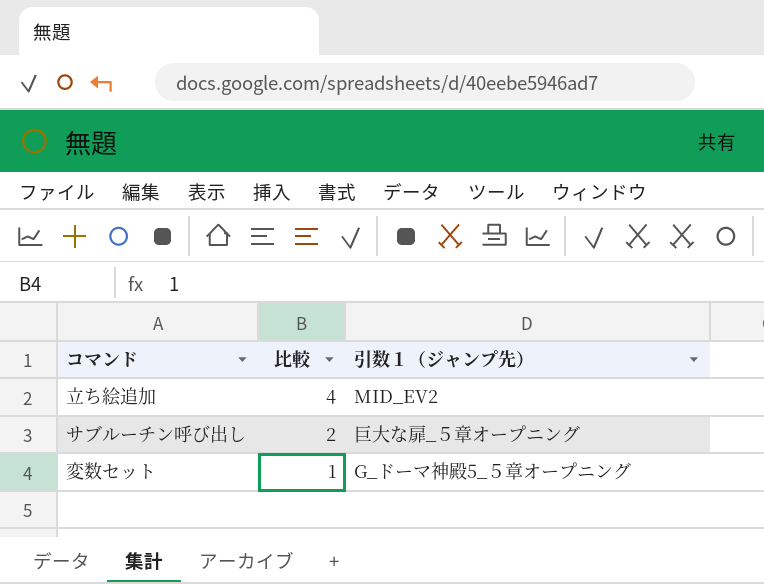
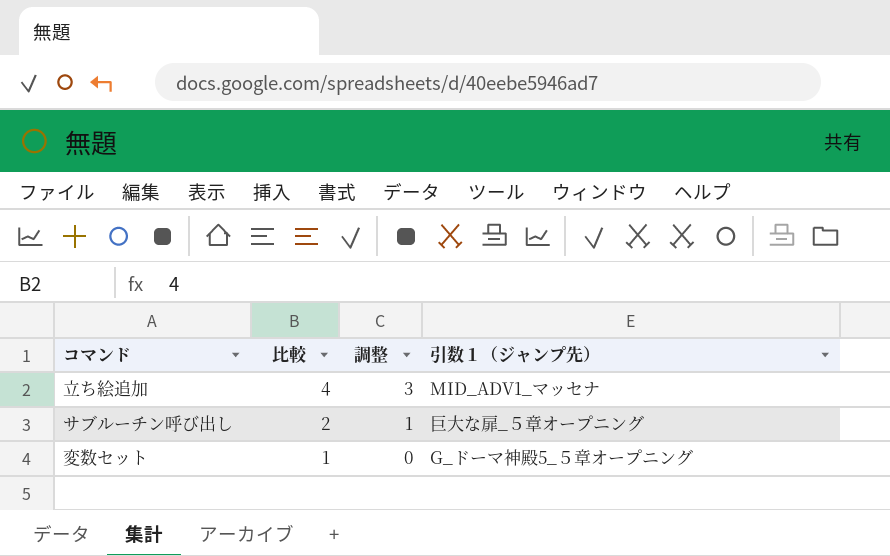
column 調整 | formula: none -> [比較] - 1
立ち絵追加 | 引数１（ジャンプ先）: MID_EV2 -> MID_ADV1_マッセナ

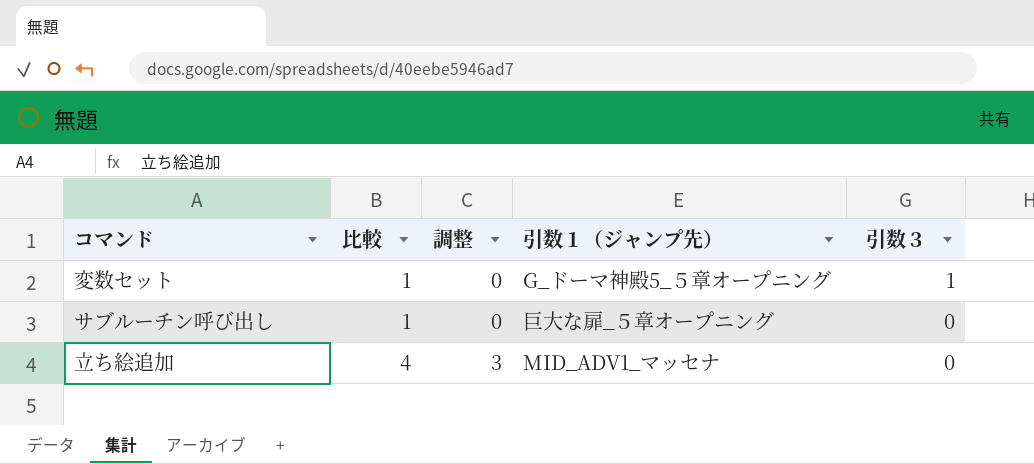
row order: 比較 descending -> 比較 ascending
column 引数３ | position: none -> 5
サブルーチン呼び出し | 比較: 2 -> 1
サブルーチン呼び出し | 調整: 1 -> 0

